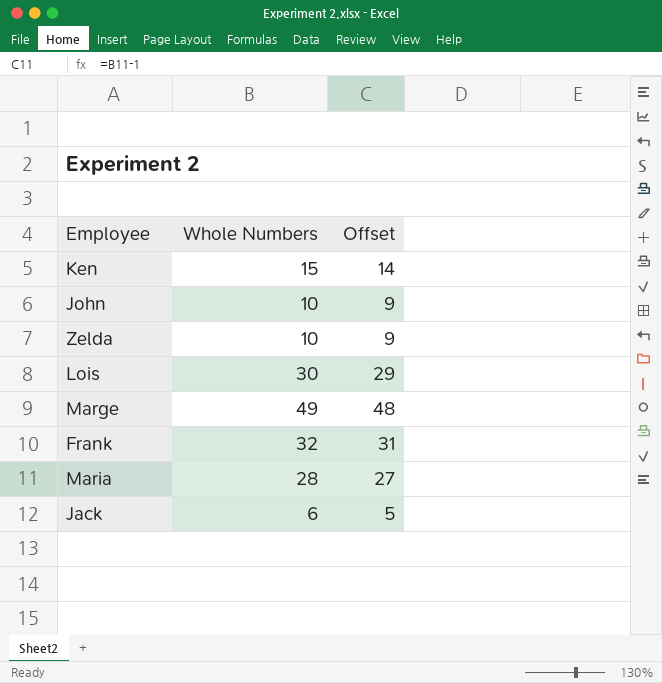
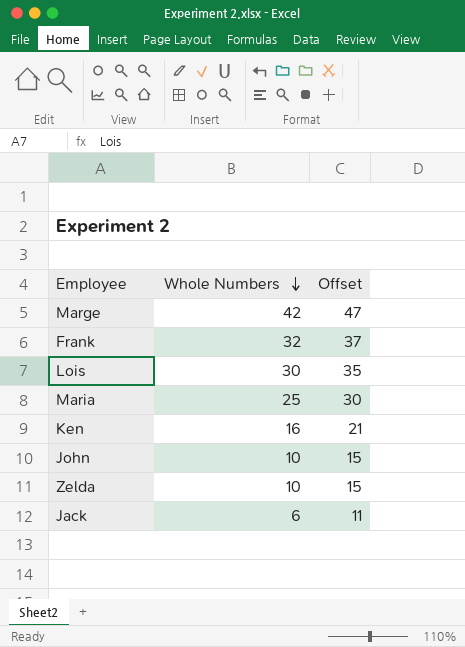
row order: none -> Whole Numbers descending
column Offset | formula: [Whole Numbers] - 1 -> [Whole Numbers] + 5
Marge | Whole Numbers: 49 -> 42
Maria | Whole Numbers: 28 -> 25
Ken | Whole Numbers: 15 -> 16

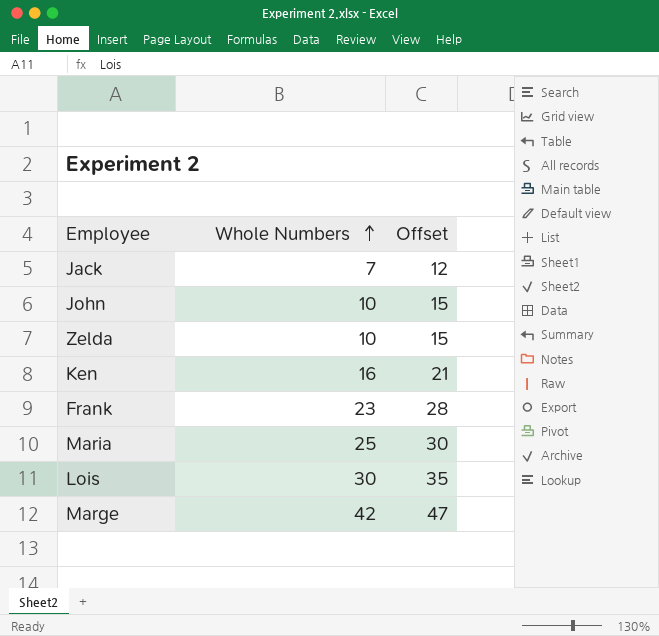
row order: Whole Numbers descending -> Whole Numbers ascending
Jack | Whole Numbers: 6 -> 7
Jack | Offset: 11 -> 12
Frank | Whole Numbers: 32 -> 23
Frank | Offset: 37 -> 28

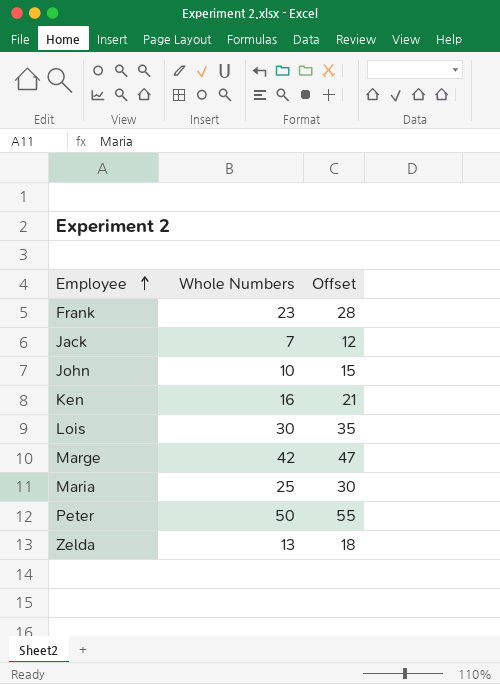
row order: Whole Numbers ascending -> Employee ascending
row Peter: none -> 50 | 55
Zelda | Whole Numbers: 10 -> 13
Zelda | Offset: 15 -> 18

